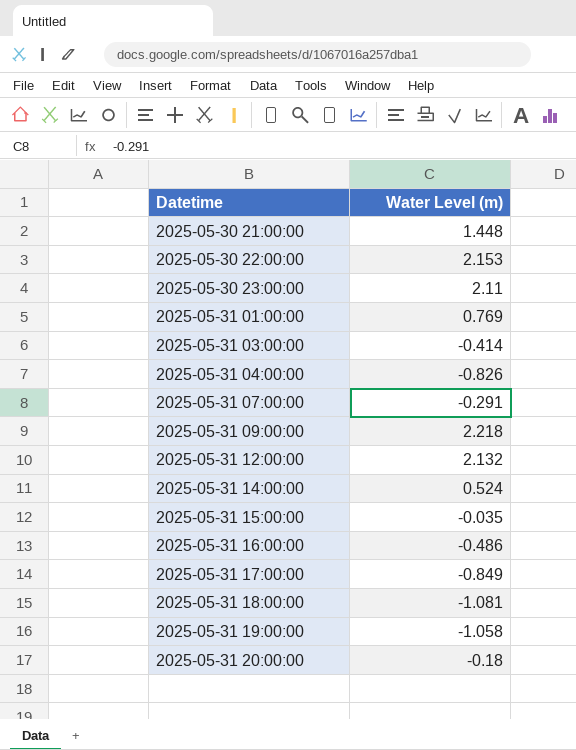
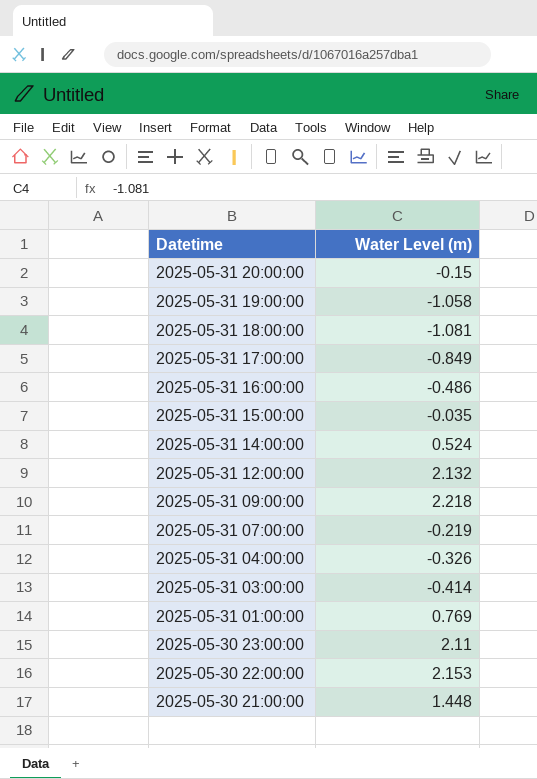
row order: Datetime ascending -> Datetime descending
2025-05-31 20:00:00 | Water Level (m): -0.18 -> -0.15
2025-05-31 07:00:00 | Water Level (m): -0.291 -> -0.219
2025-05-31 04:00:00 | Water Level (m): -0.826 -> -0.326

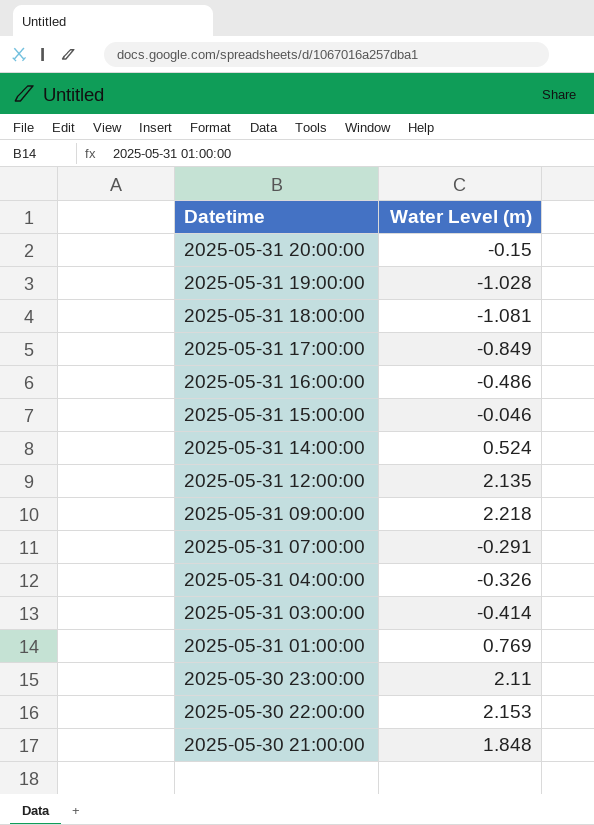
2025-05-31 19:00:00 | Water Level (m): -1.058 -> -1.028
2025-05-31 15:00:00 | Water Level (m): -0.035 -> -0.046
2025-05-31 12:00:00 | Water Level (m): 2.132 -> 2.135
2025-05-31 07:00:00 | Water Level (m): -0.219 -> -0.291
2025-05-30 21:00:00 | Water Level (m): 1.448 -> 1.848

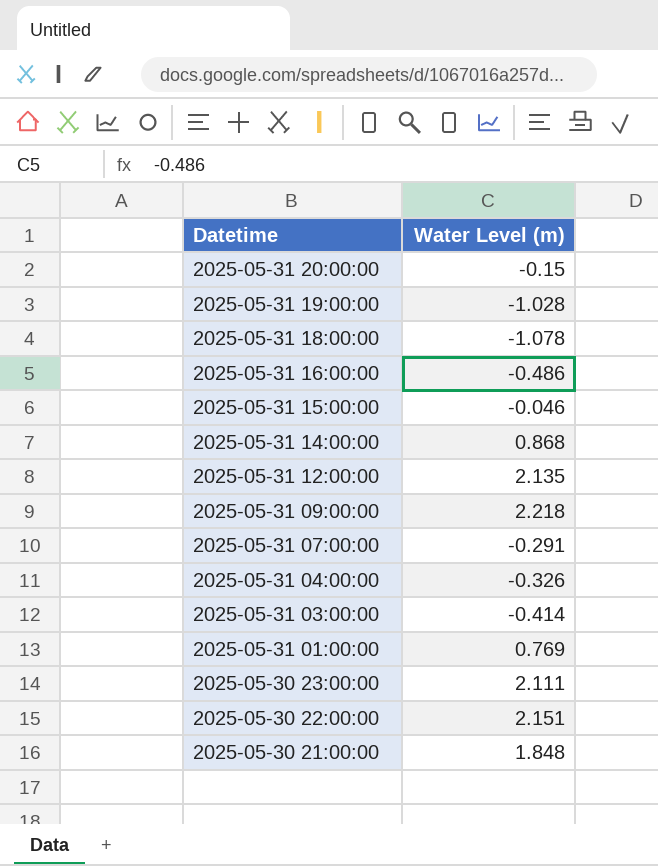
row 2025-05-31 17:00:00: -0.849 -> none
2025-05-31 18:00:00 | Water Level (m): -1.081 -> -1.078
2025-05-31 14:00:00 | Water Level (m): 0.524 -> 0.868
2025-05-30 23:00:00 | Water Level (m): 2.11 -> 2.111
2025-05-30 22:00:00 | Water Level (m): 2.153 -> 2.151

